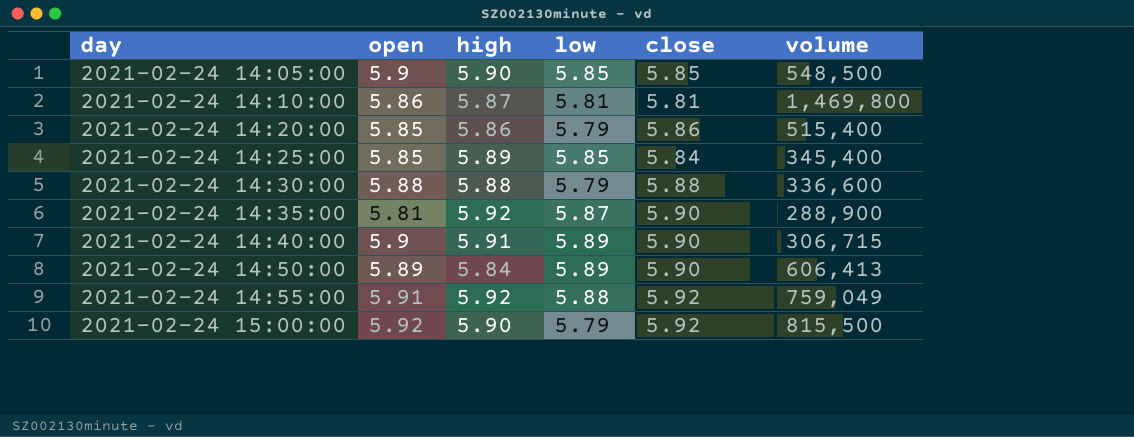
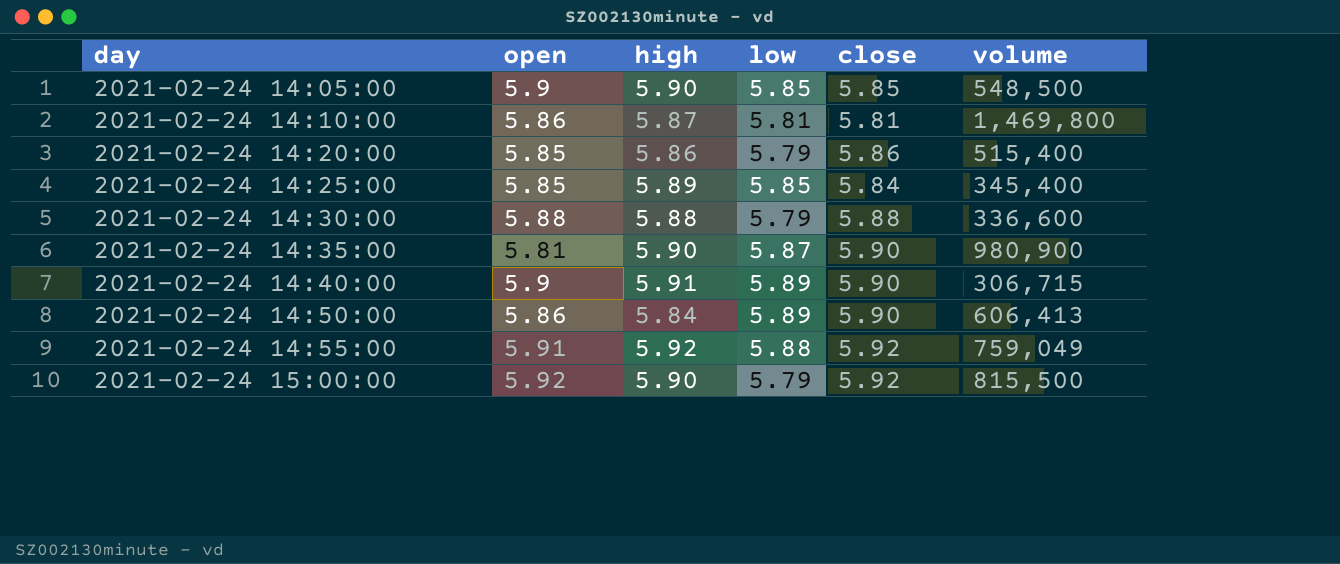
2021-02-24 14:35:00 | high: 5.92 -> 5.90
2021-02-24 14:35:00 | volume: 288,900 -> 980,900
2021-02-24 14:50:00 | open: 5.89 -> 5.86

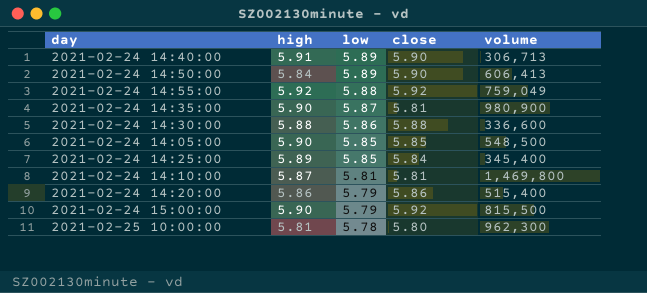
row order: day ascending -> low descending
column open | position: 2 -> none
2021-02-24 14:40:00 | volume: 306,715 -> 306,713
2021-02-24 14:35:00 | close: 5.90 -> 5.81
2021-02-24 14:30:00 | low: 5.79 -> 5.86
row 2021-02-25 10:00:00: none -> 5.81 | 5.78 | 5.80 | 962,300

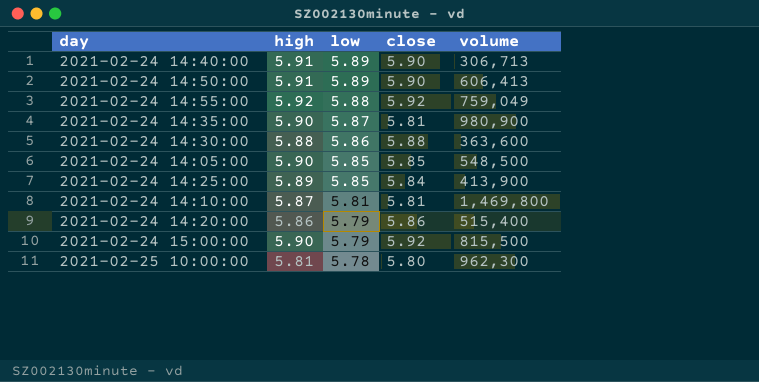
2021-02-24 14:50:00 | high: 5.84 -> 5.91
2021-02-24 14:30:00 | volume: 336,600 -> 363,600
2021-02-24 14:25:00 | volume: 345,400 -> 413,900

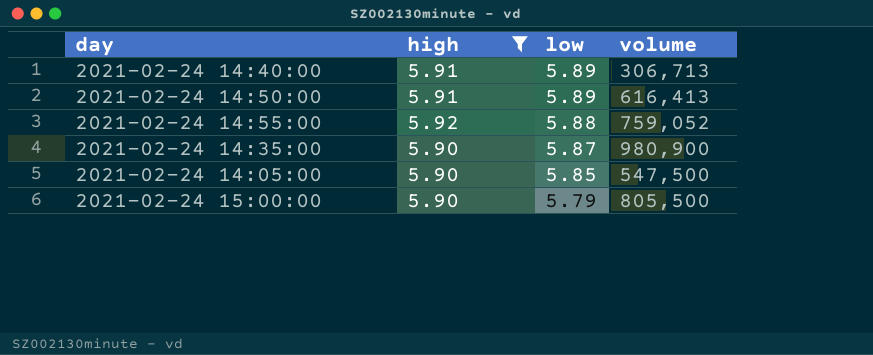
filter: none -> high >= 5.90
column close | position: 4 -> none
2021-02-24 14:50:00 | volume: 606,413 -> 616,413
2021-02-24 14:55:00 | volume: 759,049 -> 759,052
2021-02-24 14:05:00 | volume: 548,500 -> 547,500
2021-02-24 15:00:00 | volume: 815,500 -> 805,500

